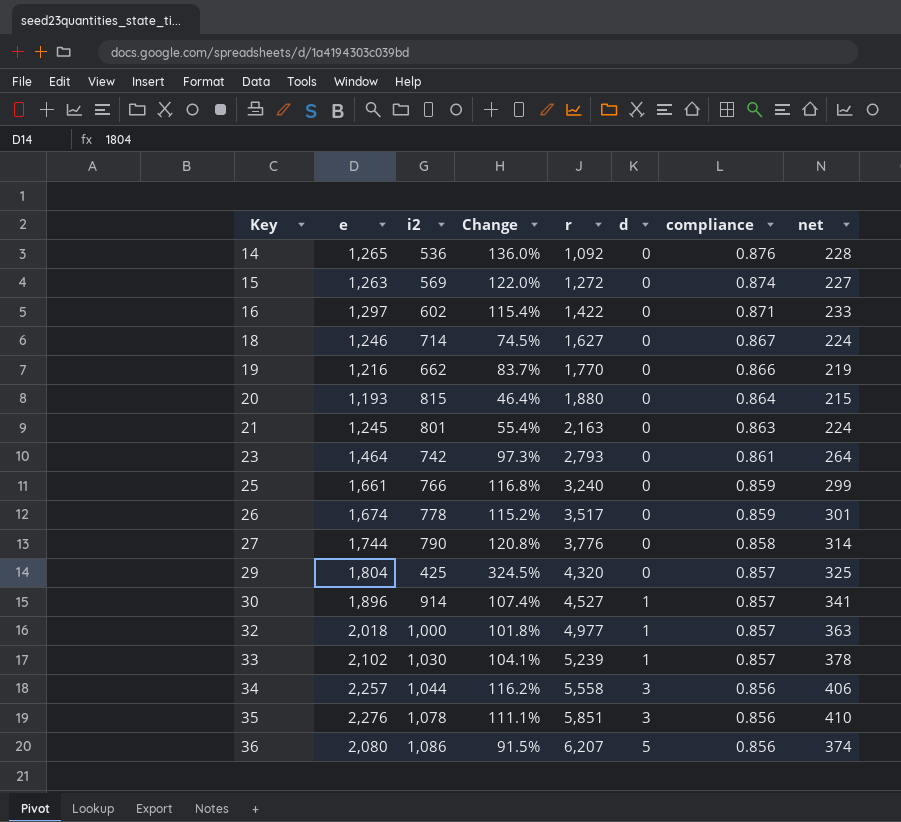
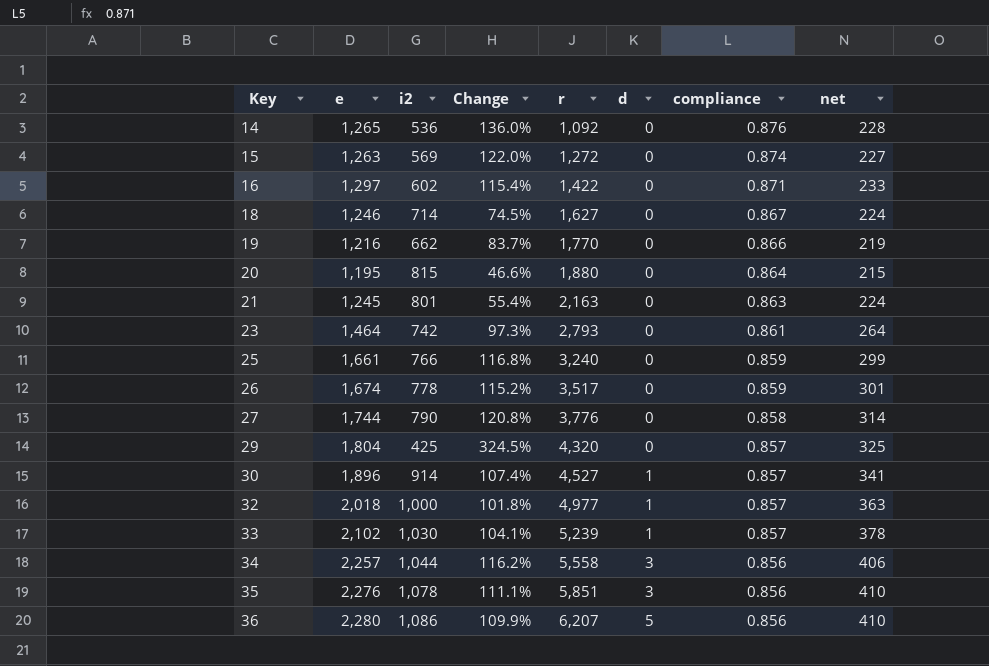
20 | e: 1,193 -> 1,195
20 | Change: 46.4% -> 46.6%
36 | e: 2,080 -> 2,280
36 | Change: 91.5% -> 109.9%
36 | net: 374 -> 410

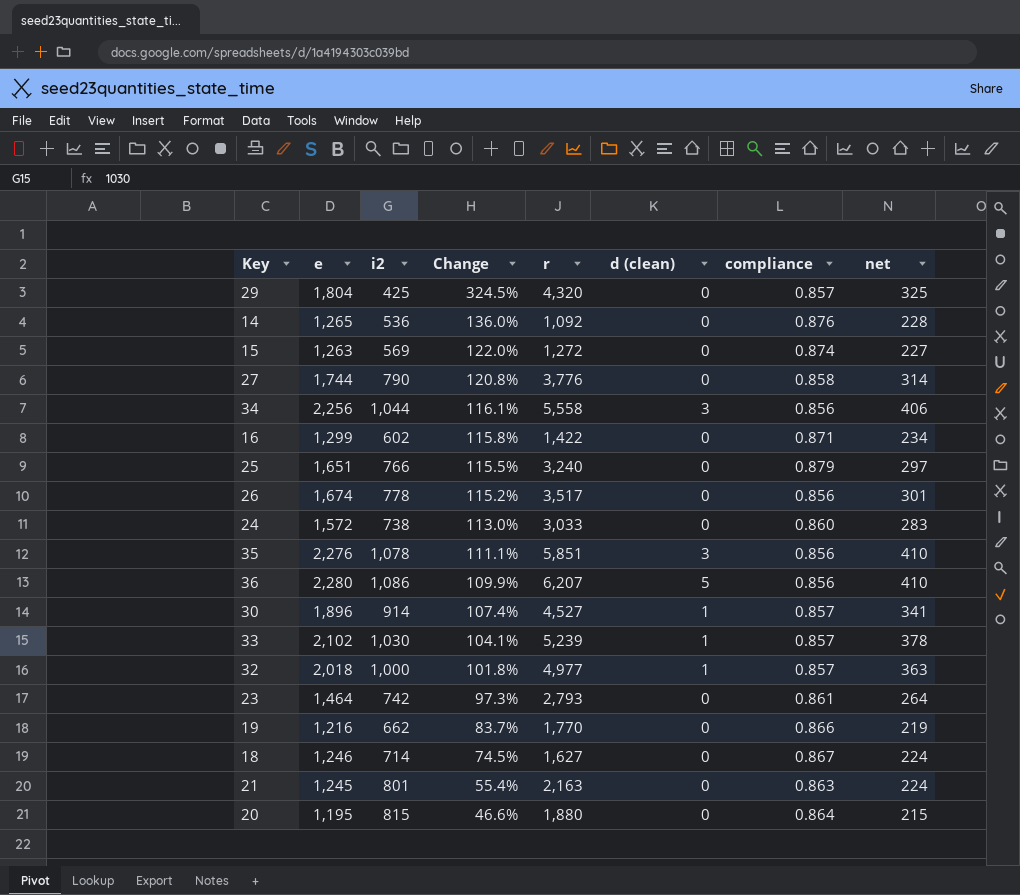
row order: Key ascending -> Change descending
column name: d -> d (clean)
34 | e: 2,257 -> 2,256
34 | Change: 116.2% -> 116.1%
16 | e: 1,297 -> 1,299
16 | Change: 115.4% -> 115.8%
16 | net: 233 -> 234
25 | e: 1,661 -> 1,651
25 | Change: 116.8% -> 115.5%
25 | compliance: 0.859 -> 0.879
25 | net: 299 -> 297
26 | compliance: 0.859 -> 0.856
row 24: none -> 1,572 | 738 | 113.0% | 3,033 | 0 | 0.860 | 283

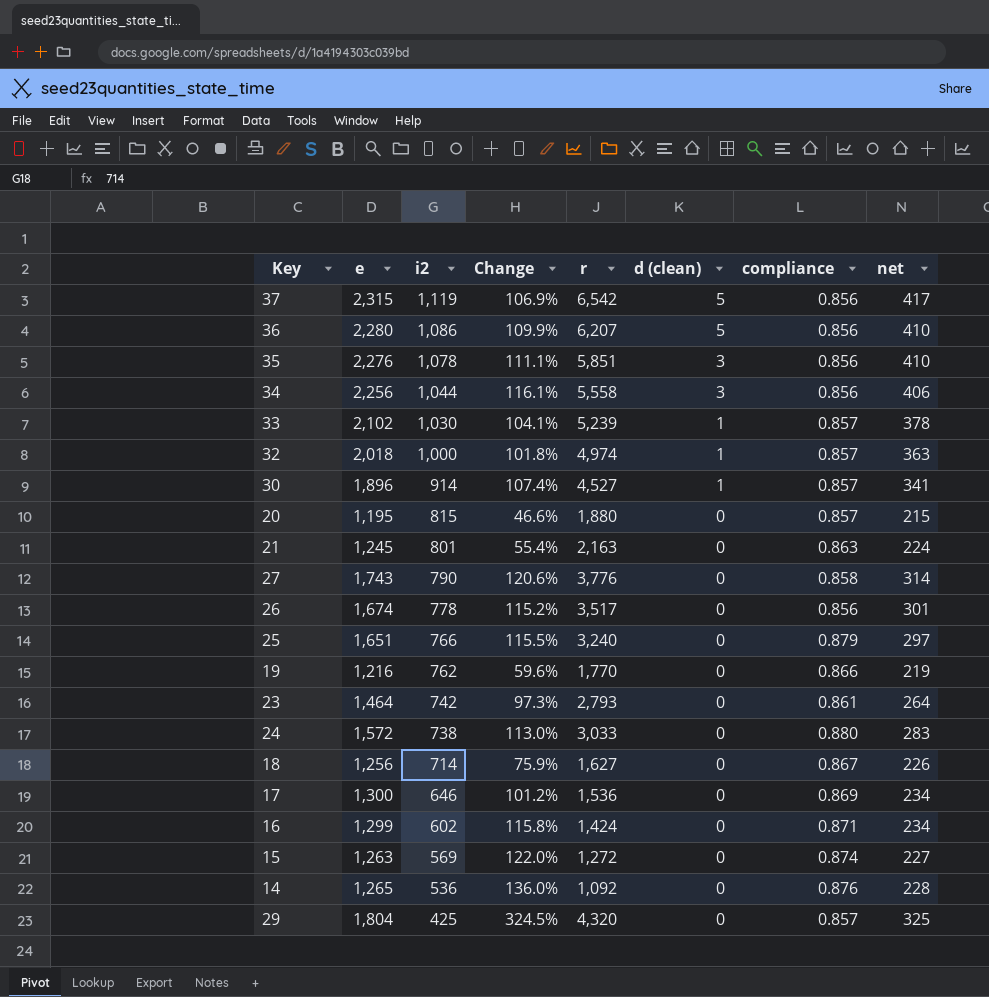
row order: Change descending -> i2 descending
row 37: none -> 2,315 | 1,119 | 106.9% | 6,542 | 5 | 0.856 | 417
32 | r: 4,977 -> 4,974
20 | compliance: 0.864 -> 0.857
27 | e: 1,744 -> 1,743
27 | Change: 120.8% -> 120.6%
19 | i2: 662 -> 762
19 | Change: 83.7% -> 59.6%
24 | compliance: 0.860 -> 0.880
18 | e: 1,246 -> 1,256
18 | Change: 74.5% -> 75.9%
18 | net: 224 -> 226
row 17: none -> 1,300 | 646 | 101.2% | 1,536 | 0 | 0.869 | 234
16 | r: 1,422 -> 1,424

